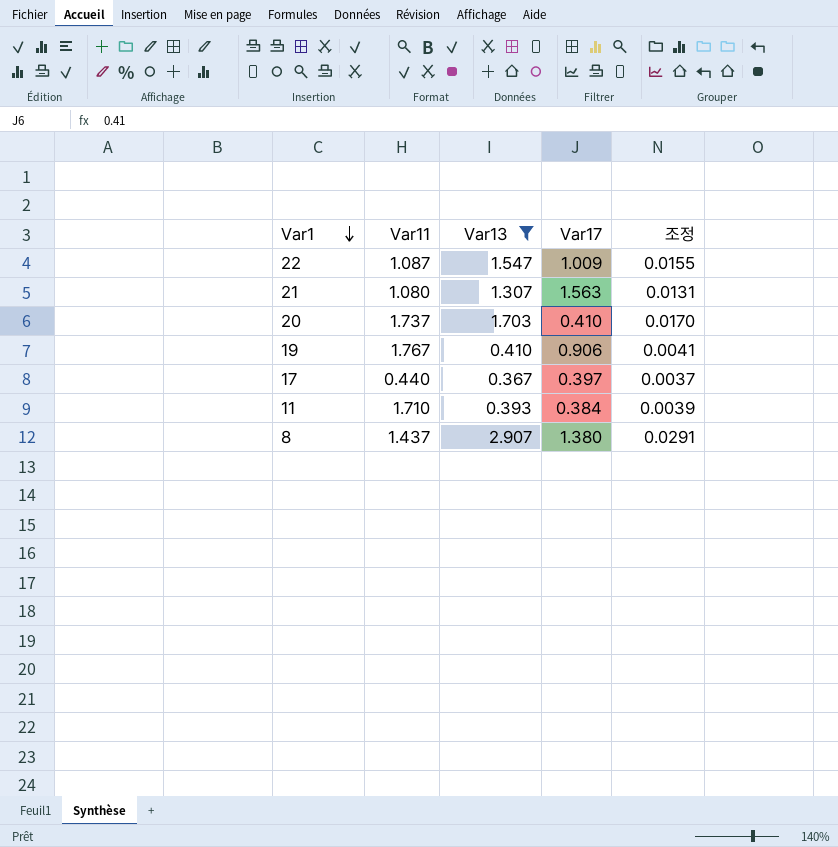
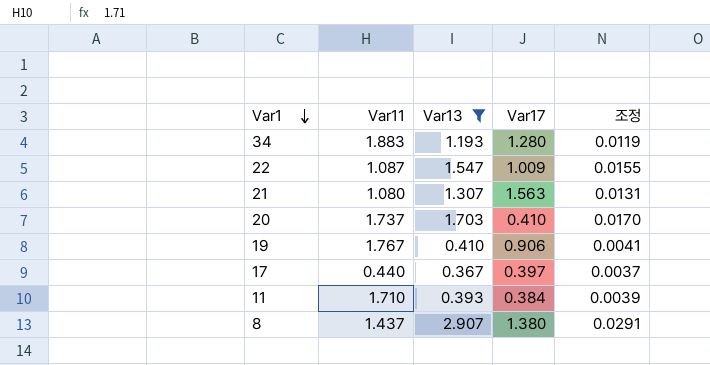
row 34: none -> 1.883 | 1.193 | 1.280 | 0.0119

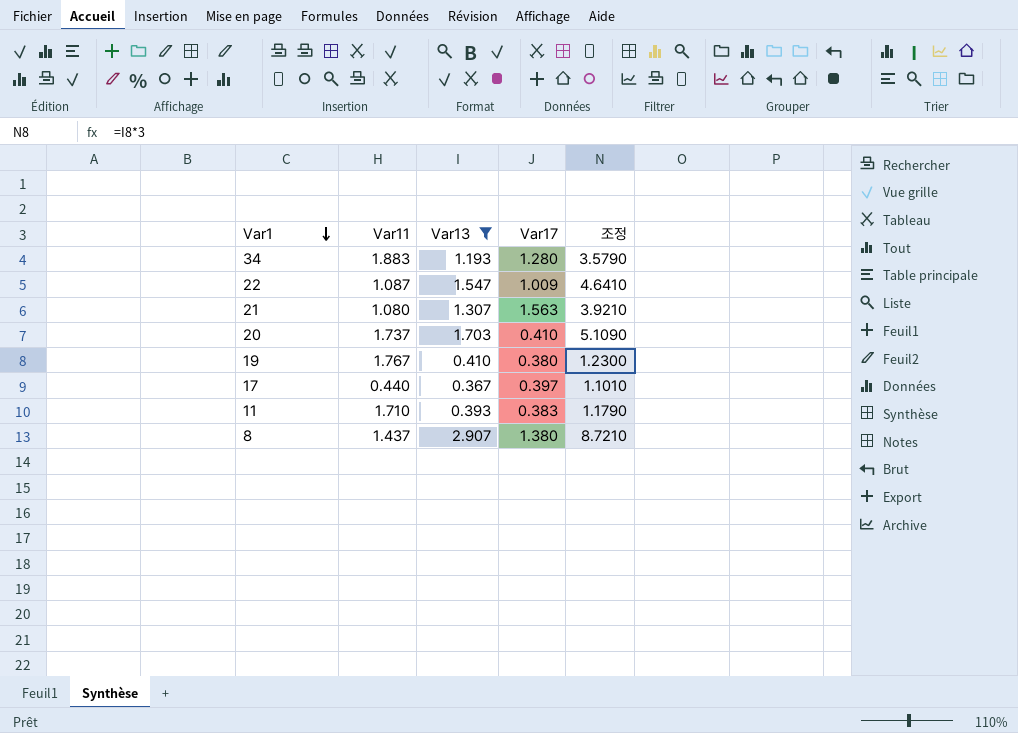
column 조정 | formula: [Var13] * 0.01 -> [Var13] * 3
19 | Var17: 0.906 -> 0.380
11 | Var17: 0.384 -> 0.383

